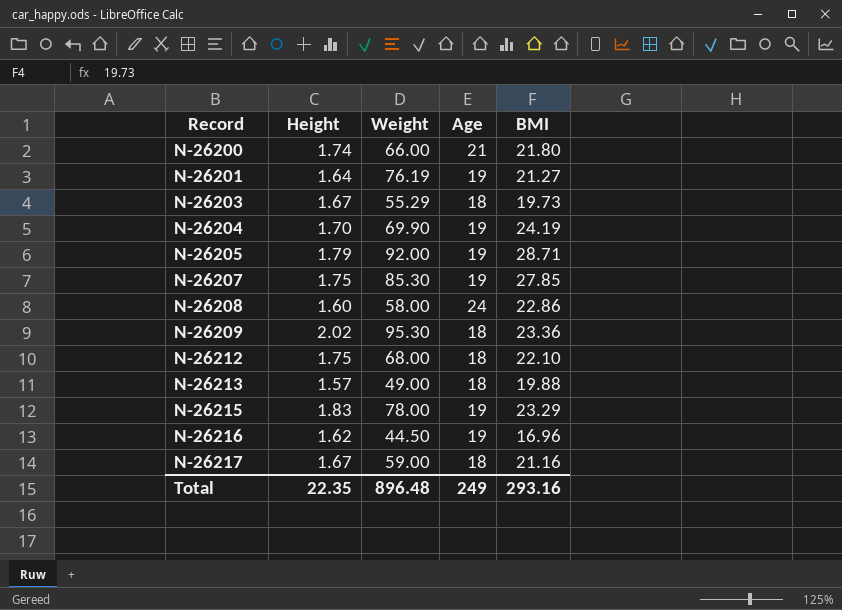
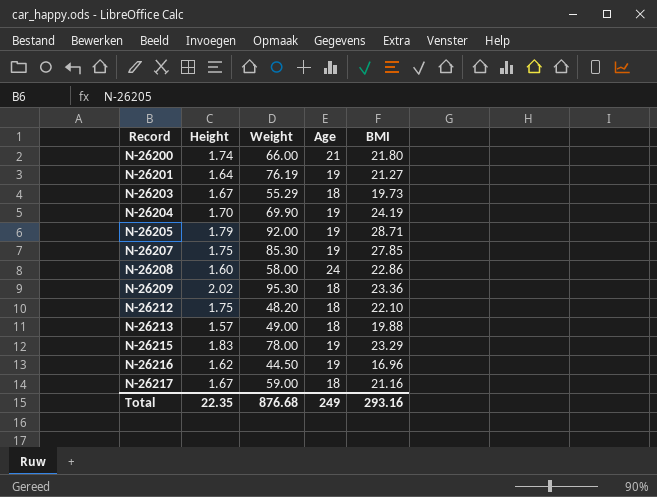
N-26212 | Weight: 68.00 -> 48.20
Total | Weight: 896.48 -> 876.68

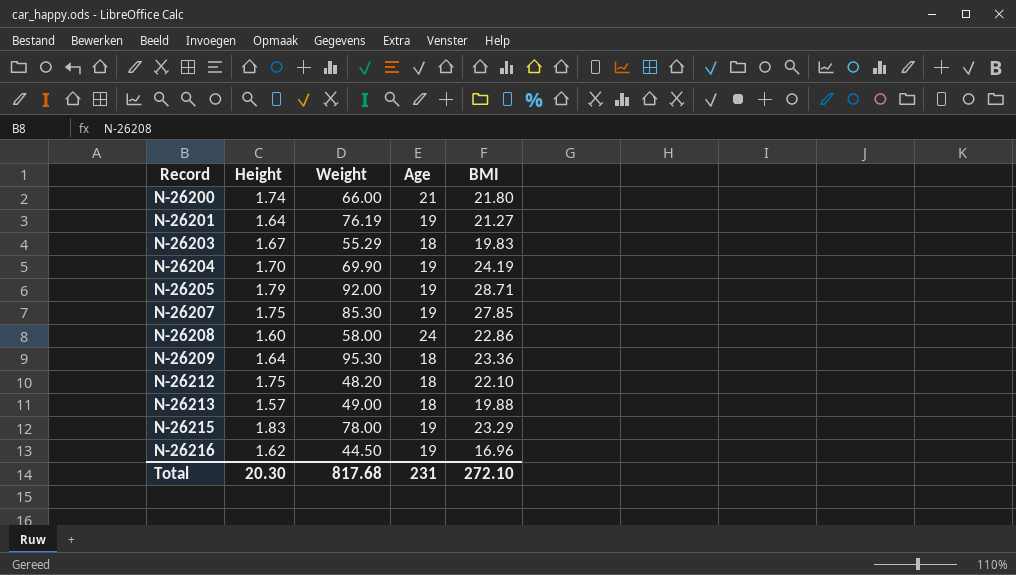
row N-26217: 1.67 | 59.00 | 18 | 21.16 -> none
N-26203 | BMI: 19.73 -> 19.83
N-26209 | Height: 2.02 -> 1.64
Total | Height: 22.35 -> 20.30
Total | Weight: 876.68 -> 817.68
Total | Age: 249 -> 231
Total | BMI: 293.16 -> 272.10

